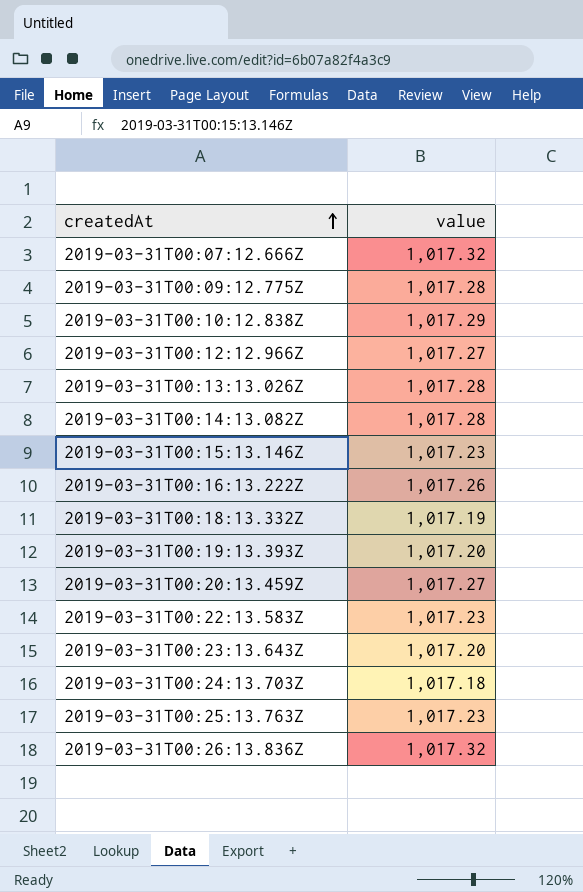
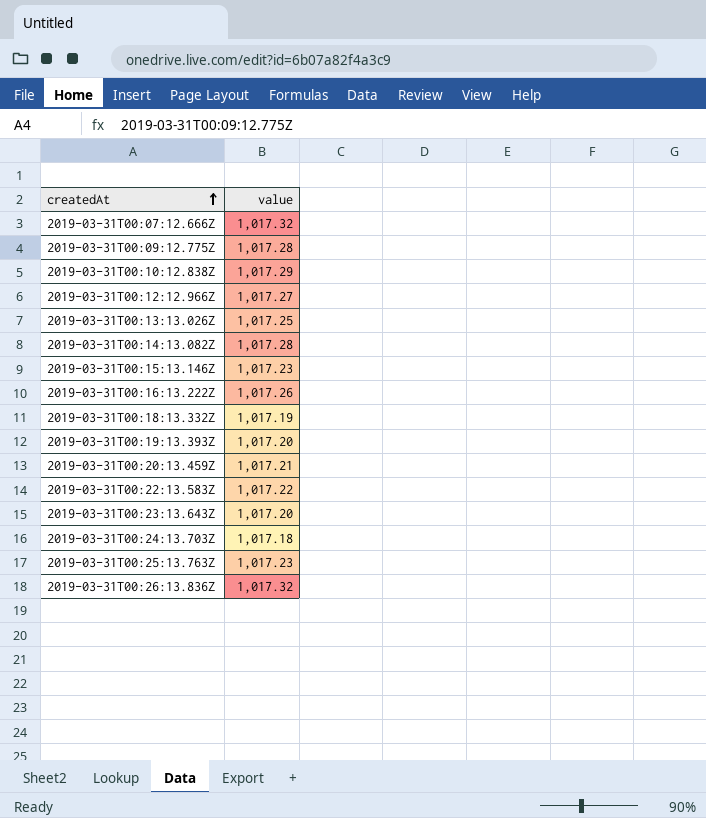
2019-03-31T00:13:13.026Z | value: 1,017.28 -> 1,017.25
2019-03-31T00:20:13.459Z | value: 1,017.27 -> 1,017.21
2019-03-31T00:22:13.583Z | value: 1,017.23 -> 1,017.22

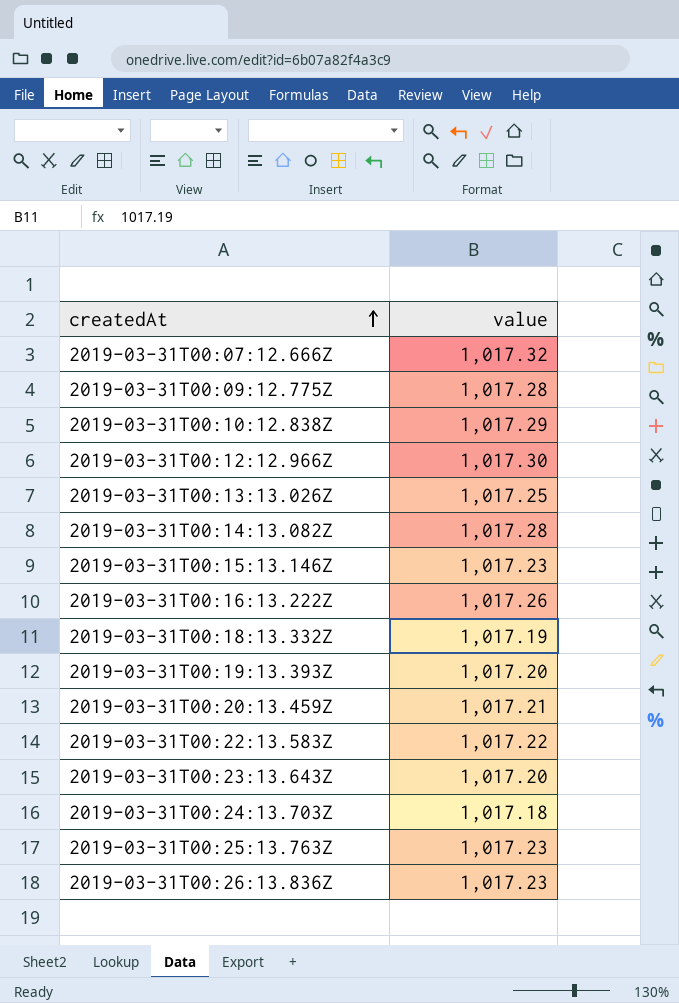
2019-03-31T00:12:12.966Z | value: 1,017.27 -> 1,017.30
2019-03-31T00:26:13.836Z | value: 1,017.32 -> 1,017.23

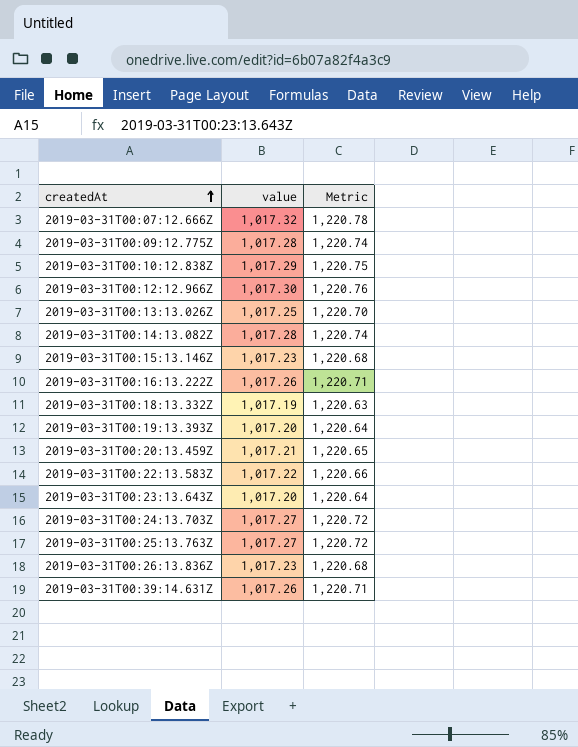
column Metric | formula: none -> [value] * 1.2
2019-03-31T00:24:13.703Z | value: 1,017.18 -> 1,017.27
2019-03-31T00:25:13.763Z | value: 1,017.23 -> 1,017.27
row 2019-03-31T00:39:14.631Z: none -> 1,017.26 | 1,220.71

